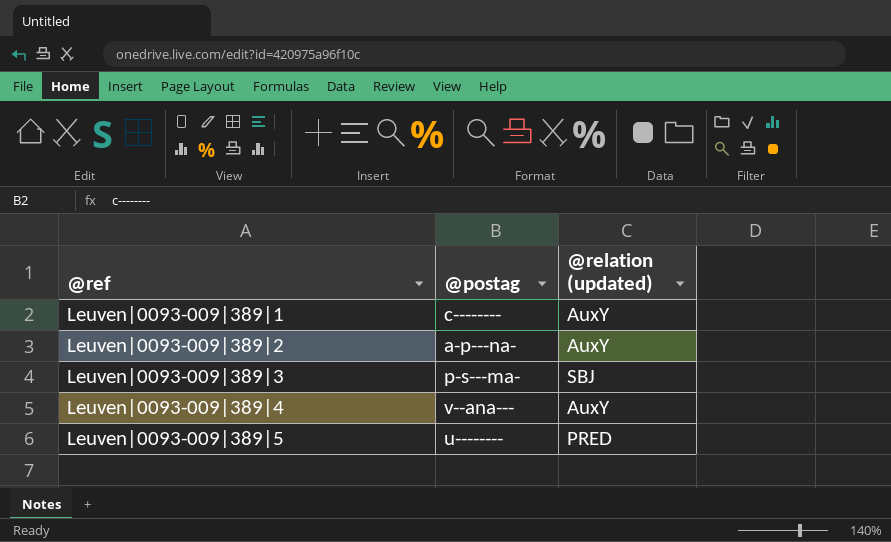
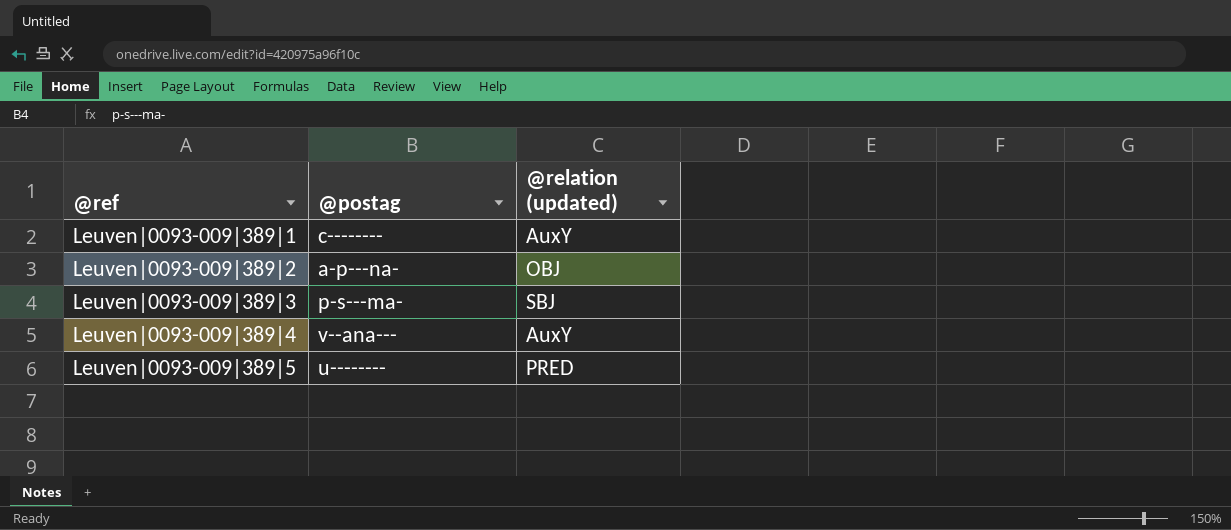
Leuven|0093-009|389|2 | @relation (updated): AuxY -> OBJ

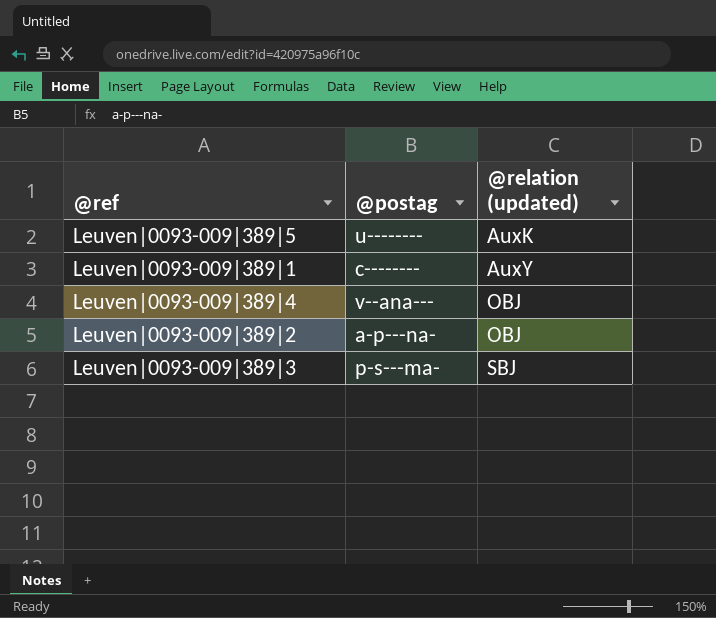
row order: @ref ascending -> @relation (updated) ascending
Leuven|0093-009|389|5 | @relation (updated): PRED -> AuxK
Leuven|0093-009|389|4 | @relation (updated): AuxY -> OBJ

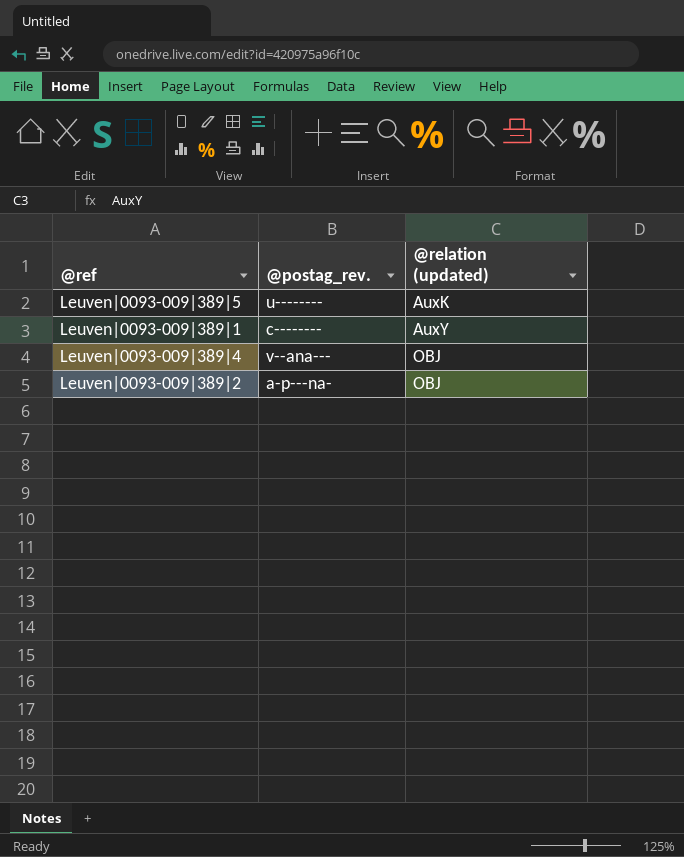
column name: @postag -> @postag_rev.
row Leuven|0093-009|389|3: p-s---ma- | SBJ -> none

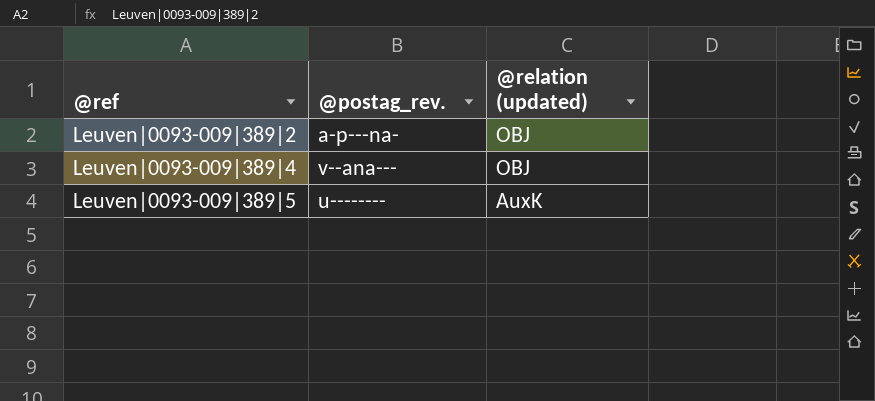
row order: @relation (updated) ascending -> @ref ascending
row Leuven|0093-009|389|1: c-------- | AuxY -> none

